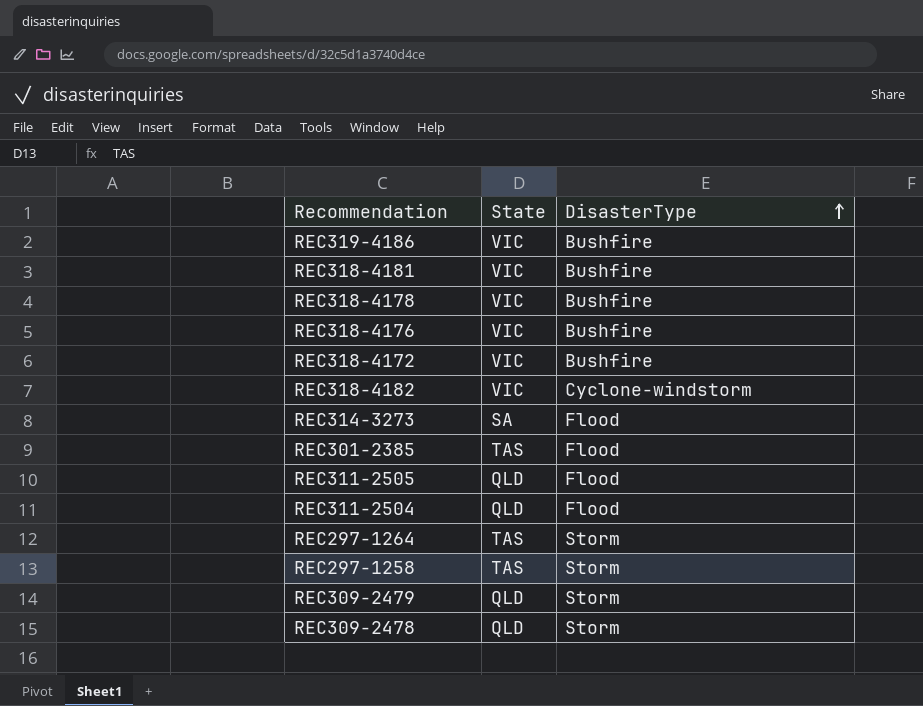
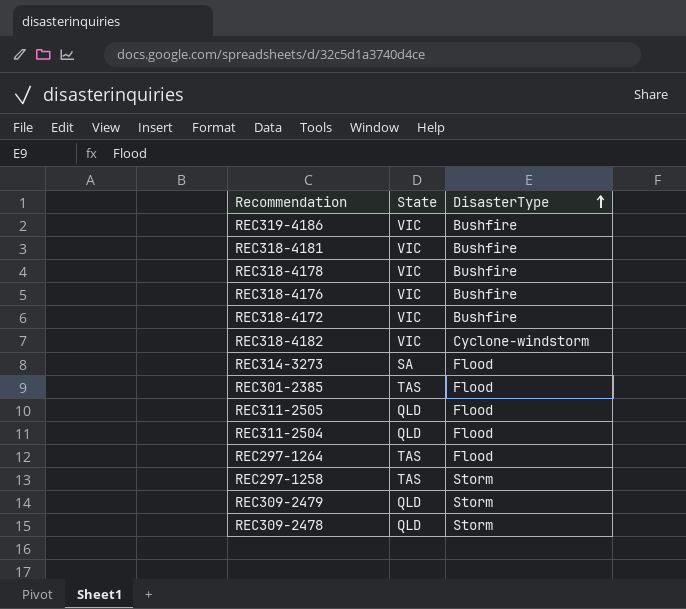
REC297-1264 | DisasterType: Storm -> Flood

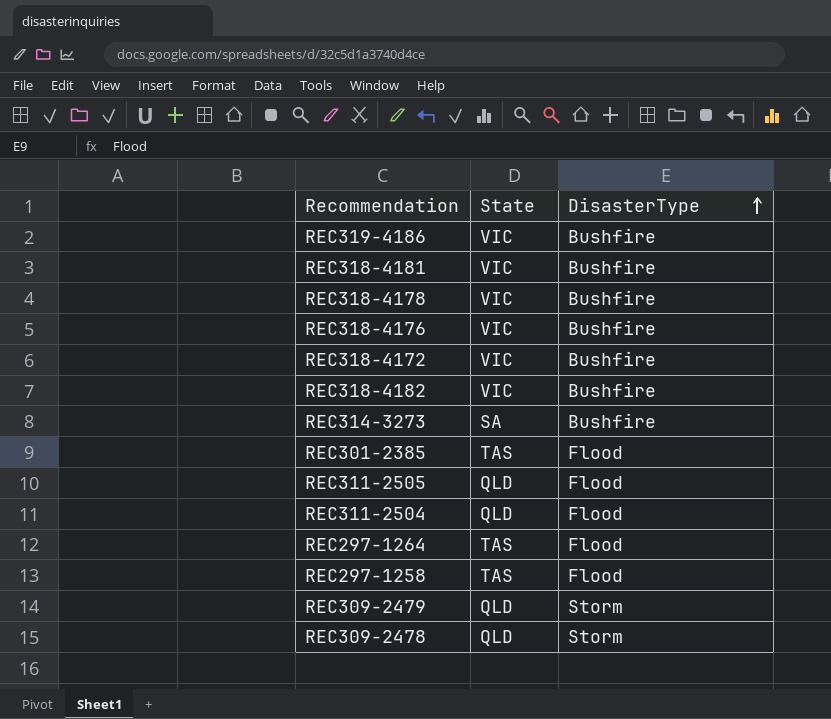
REC318-4182 | DisasterType: Cyclone-windstorm -> Bushfire
REC314-3273 | DisasterType: Flood -> Bushfire
REC297-1258 | DisasterType: Storm -> Flood

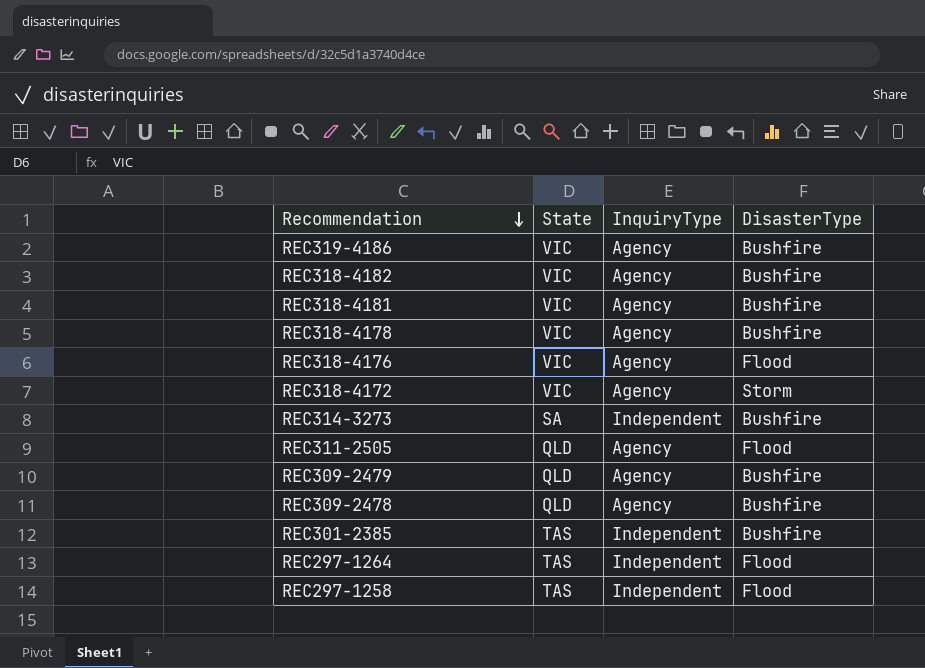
row order: DisasterType ascending -> Recommendation descending
column InquiryType | position: none -> 3
row REC311-2504: QLD | Flood -> none
REC318-4176 | DisasterType: Bushfire -> Flood
REC318-4172 | DisasterType: Bushfire -> Storm
REC309-2479 | DisasterType: Storm -> Bushfire
REC309-2478 | DisasterType: Storm -> Bushfire
REC301-2385 | DisasterType: Flood -> Bushfire

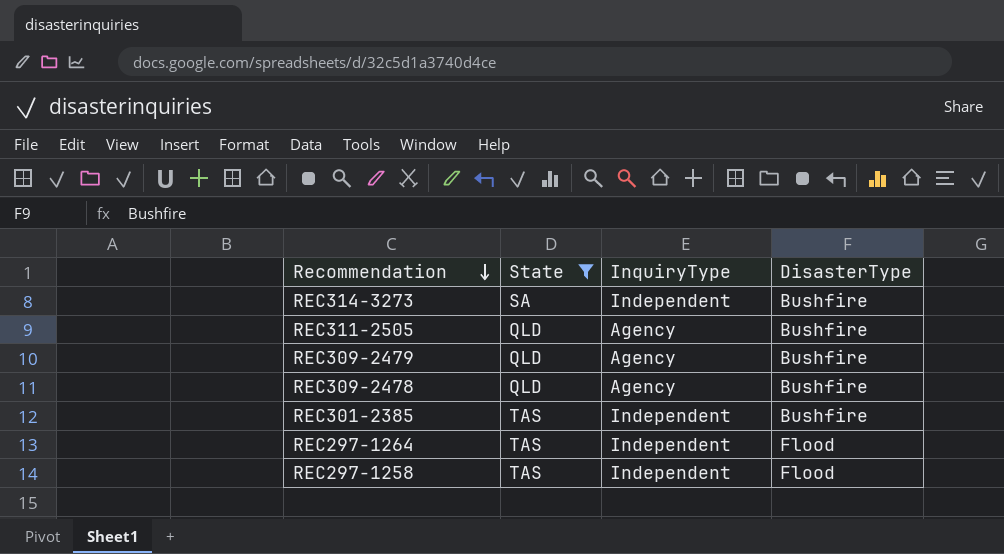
filter: none -> State != VIC
REC311-2505 | DisasterType: Flood -> Bushfire

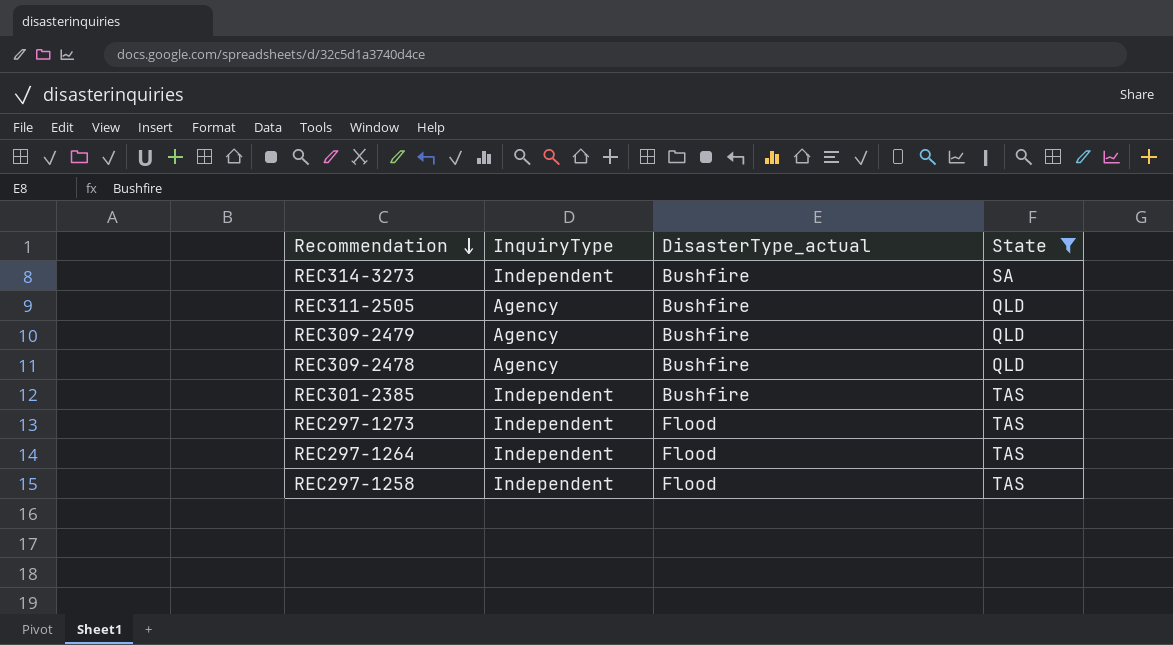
column name: DisasterType -> DisasterType_actual
column State | position: 2 -> 4
row REC297-1273: none -> Independent | Flood | TAS

